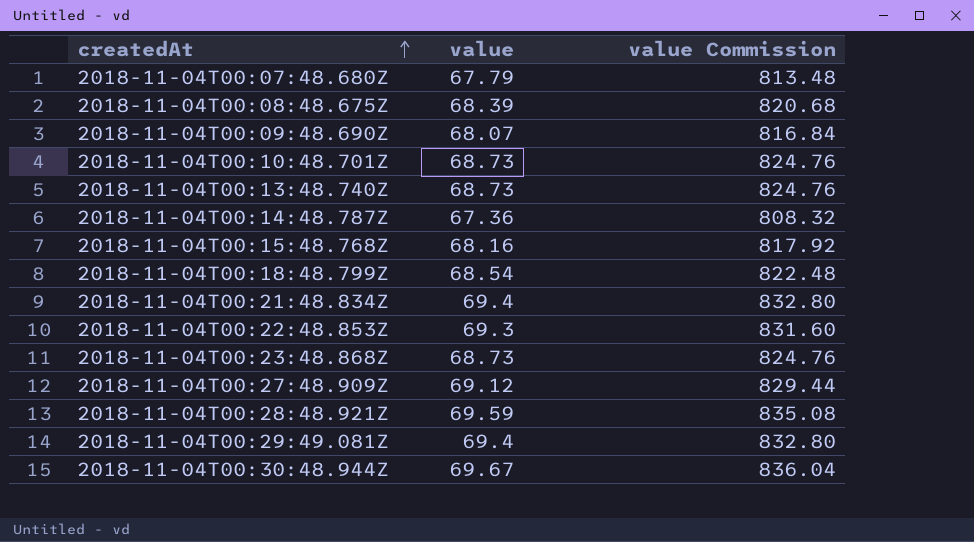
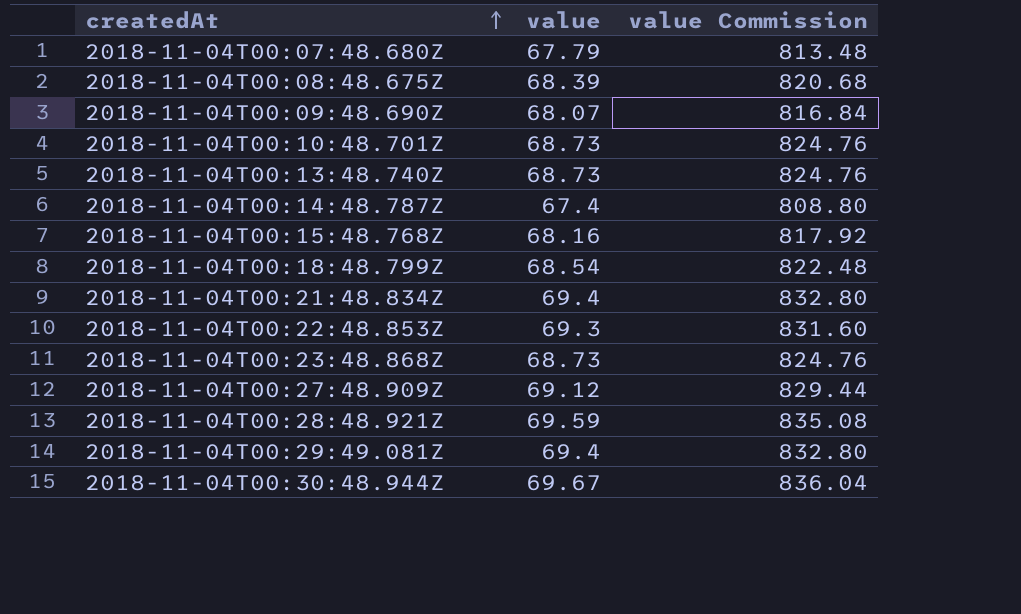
2018-11-04T00:14:48.787Z | value: 67.36 -> 67.4
2018-11-04T00:14:48.787Z | value Commission: 808.32 -> 808.80

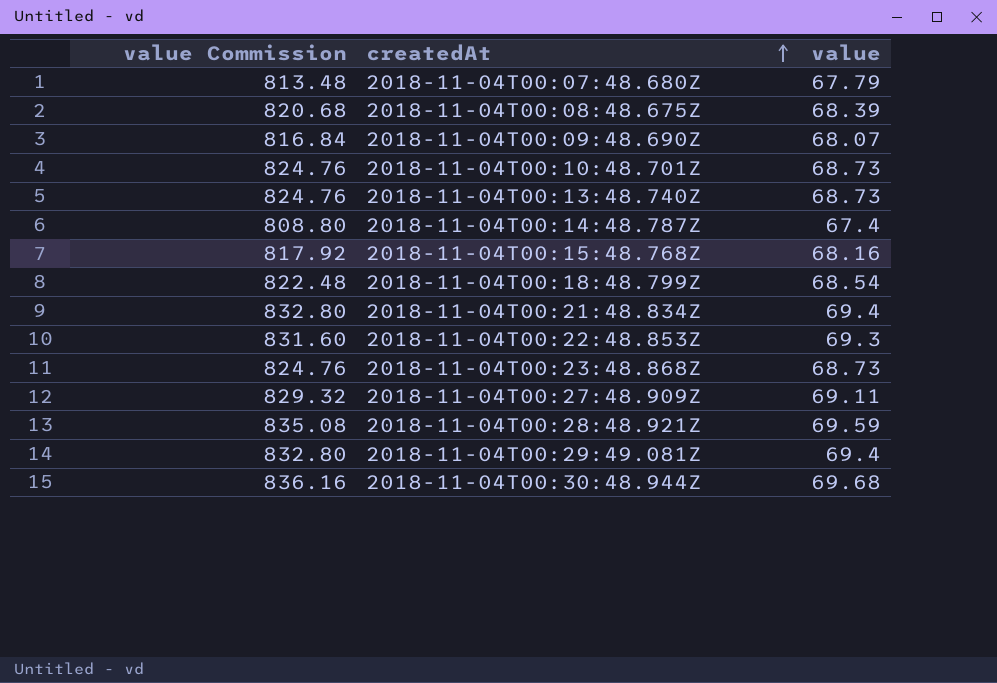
column value Commission | position: 3 -> 1
2018-11-04T00:27:48.909Z | value Commission: 829.44 -> 829.32
2018-11-04T00:27:48.909Z | value: 69.12 -> 69.11
2018-11-04T00:30:48.944Z | value Commission: 836.04 -> 836.16
2018-11-04T00:30:48.944Z | value: 69.67 -> 69.68

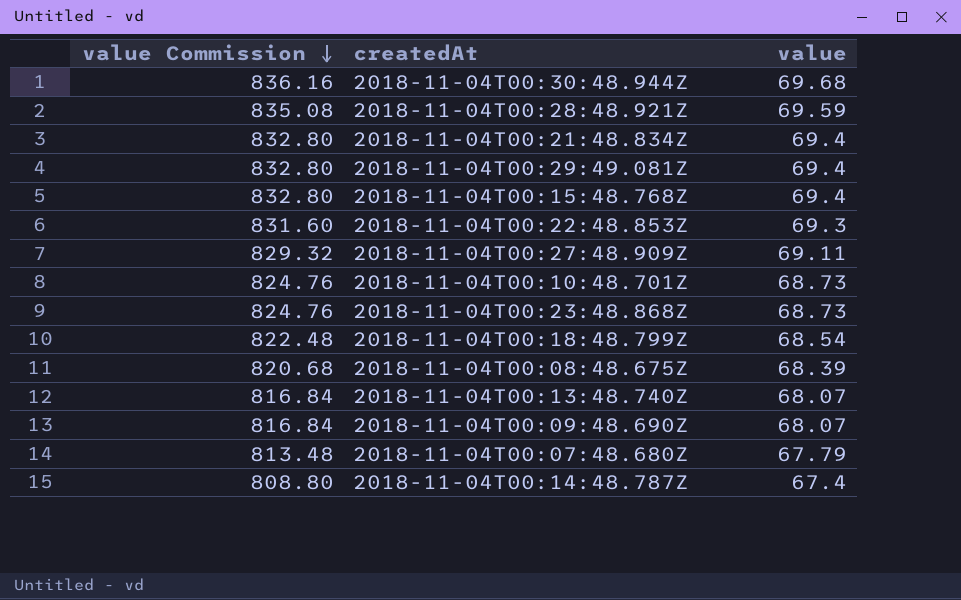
row order: createdAt ascending -> value Commission descending
2018-11-04T00:15:48.768Z | value Commission: 817.92 -> 832.80
2018-11-04T00:15:48.768Z | value: 68.16 -> 69.4
2018-11-04T00:13:48.740Z | value Commission: 824.76 -> 816.84
2018-11-04T00:13:48.740Z | value: 68.73 -> 68.07

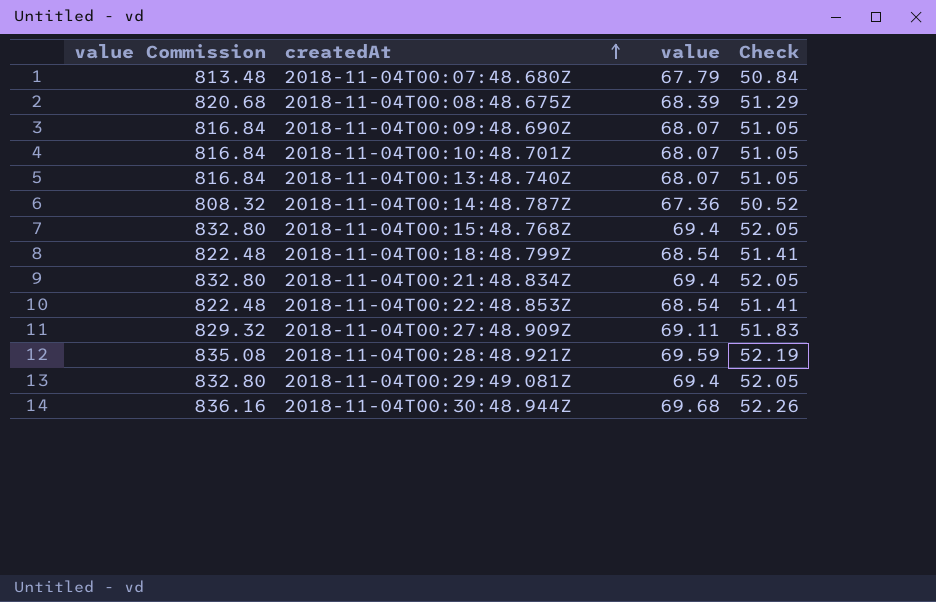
row order: value Commission descending -> createdAt ascending
column Check | formula: none -> [value] * 0.75
row 2018-11-04T00:23:48.868Z: 824.76 | 68.73 -> none
2018-11-04T00:10:48.701Z | value Commission: 824.76 -> 816.84
2018-11-04T00:10:48.701Z | value: 68.73 -> 68.07
2018-11-04T00:14:48.787Z | value Commission: 808.80 -> 808.32
2018-11-04T00:14:48.787Z | value: 67.4 -> 67.36
2018-11-04T00:22:48.853Z | value Commission: 831.60 -> 822.48
2018-11-04T00:22:48.853Z | value: 69.3 -> 68.54

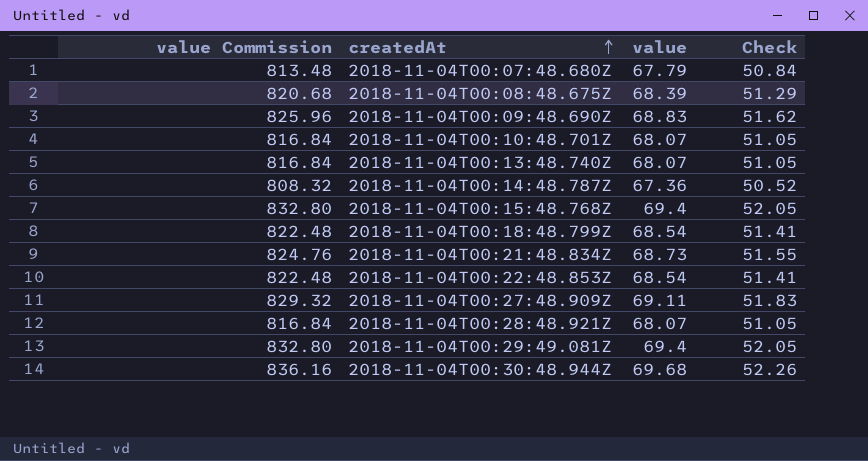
2018-11-04T00:09:48.690Z | value Commission: 816.84 -> 825.96
2018-11-04T00:09:48.690Z | value: 68.07 -> 68.83
2018-11-04T00:09:48.690Z | Check: 51.05 -> 51.62
2018-11-04T00:21:48.834Z | value Commission: 832.80 -> 824.76
2018-11-04T00:21:48.834Z | value: 69.4 -> 68.73
2018-11-04T00:21:48.834Z | Check: 52.05 -> 51.55
2018-11-04T00:28:48.921Z | value Commission: 835.08 -> 816.84
2018-11-04T00:28:48.921Z | value: 69.59 -> 68.07
2018-11-04T00:28:48.921Z | Check: 52.19 -> 51.05

